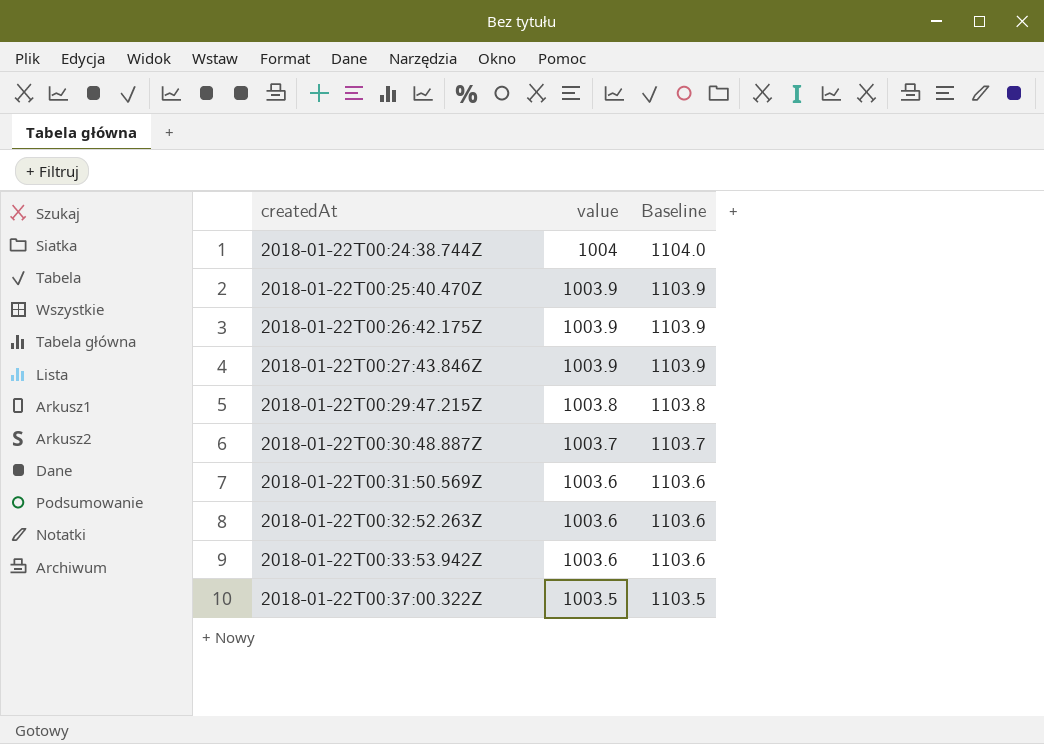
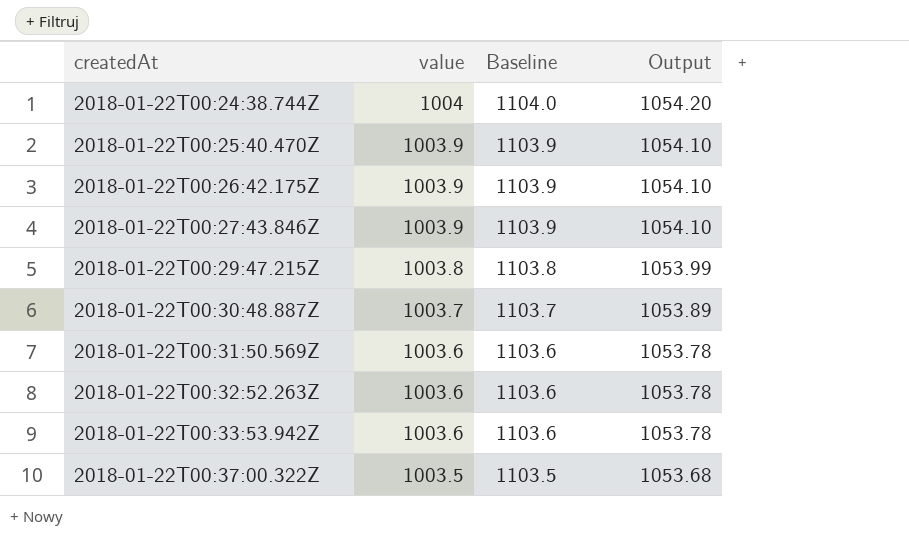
column Output | formula: none -> [value] * 1.05

